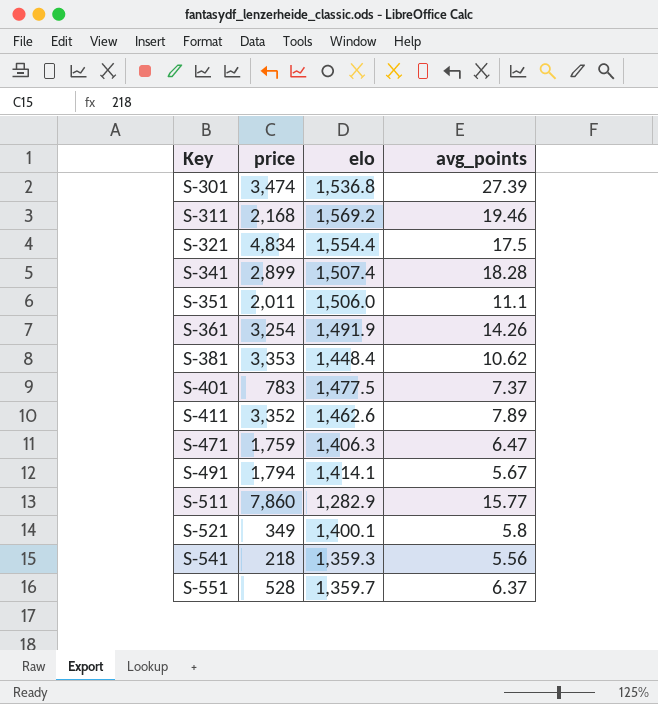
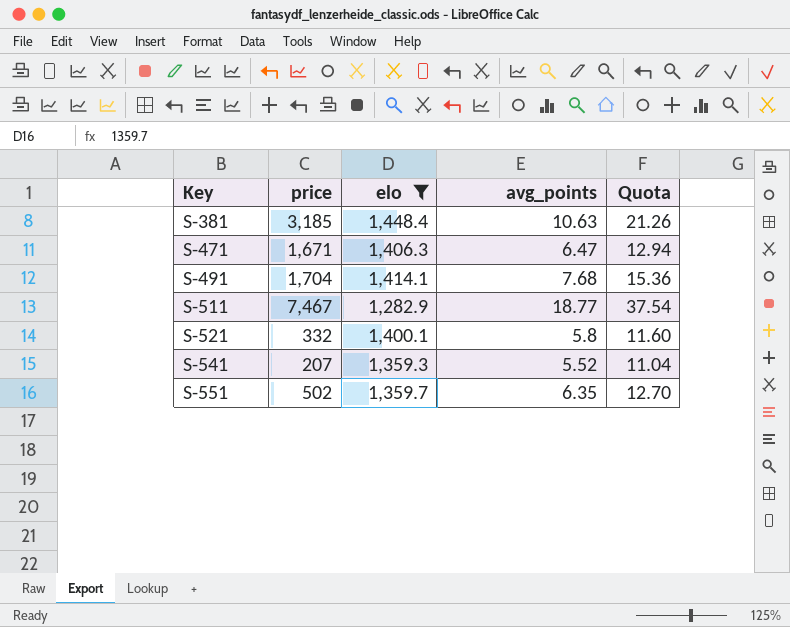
filter: none -> elo <= 1,448.4
column Quota | formula: none -> [avg_points] * 2
S-381 | price: 3,353 -> 3,185
S-381 | avg_points: 10.62 -> 10.63
S-471 | price: 1,759 -> 1,671
S-491 | price: 1,794 -> 1,704
S-491 | avg_points: 5.67 -> 7.68
S-511 | price: 7,860 -> 7,467
S-511 | avg_points: 15.77 -> 18.77
S-521 | price: 349 -> 332
S-541 | price: 218 -> 207
S-541 | avg_points: 5.56 -> 5.52
S-551 | price: 528 -> 502
S-551 | avg_points: 6.37 -> 6.35

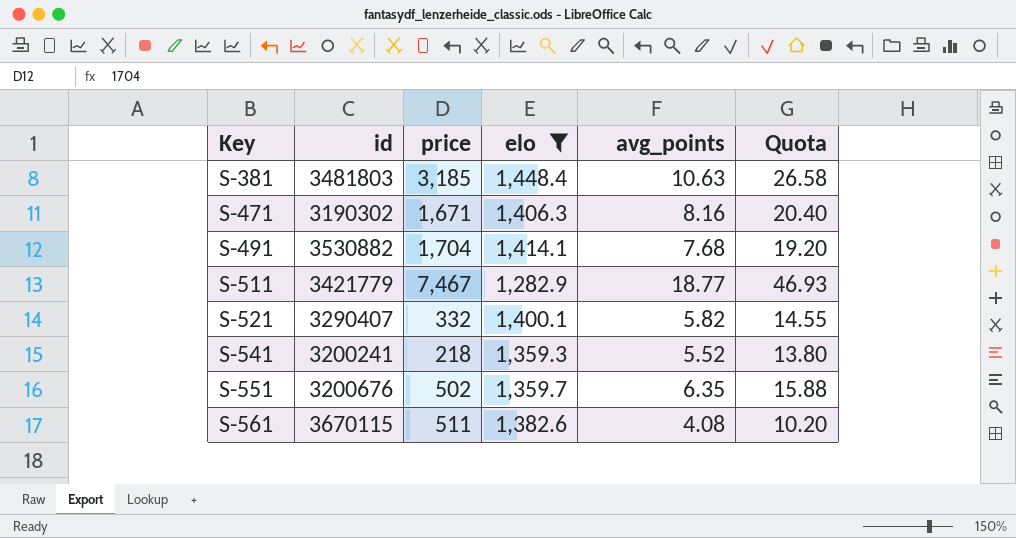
column id | position: none -> 2
column Quota | formula: [avg_points] * 2 -> [avg_points] * 2.5
S-471 | avg_points: 6.47 -> 8.16
S-521 | avg_points: 5.8 -> 5.82
S-541 | price: 207 -> 218
row S-561: none -> 3670115 | 511 | 1,382.6 | 4.08 | 10.20

